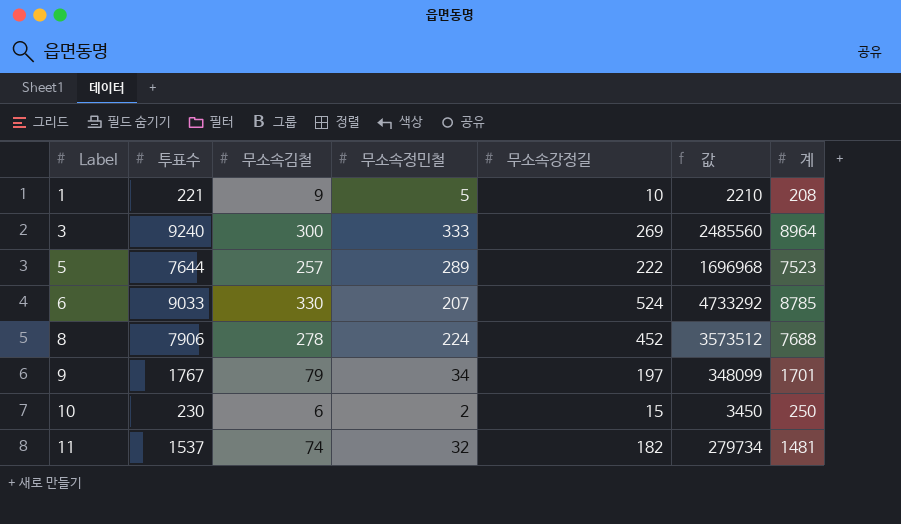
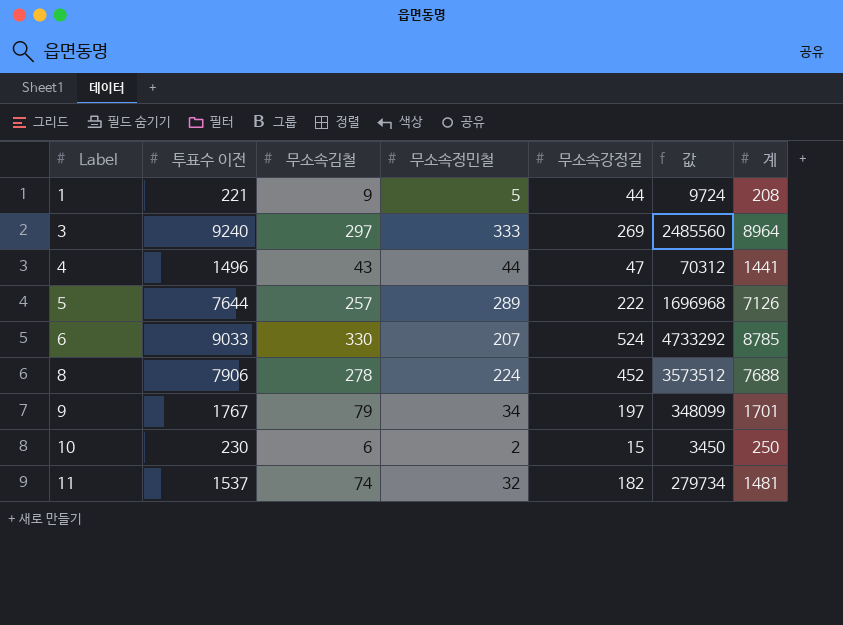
column name: 투표수 -> 투표수 이전
1 | 무소속강정길: 10 -> 44
1 | 값: 2210 -> 9724
3 | 무소속김철: 300 -> 297
row 4: none -> 1496 | 43 | 44 | 47 | 70312 | 1441
5 | 계: 7523 -> 7126

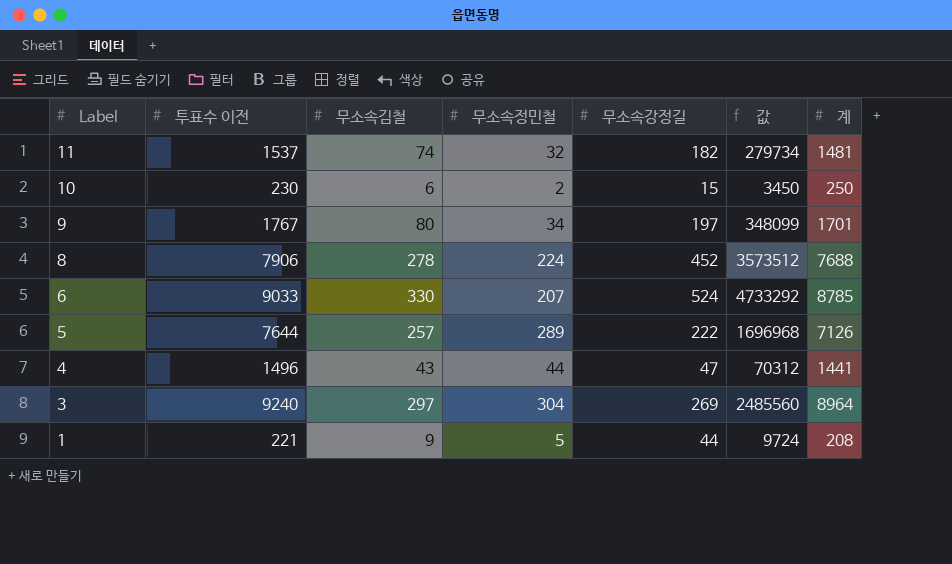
row order: Label ascending -> Label descending
9 | 무소속김철: 79 -> 80
3 | 무소속정민철: 333 -> 304

